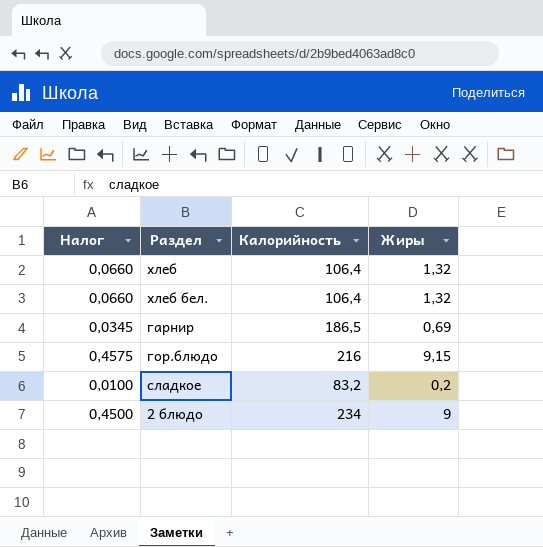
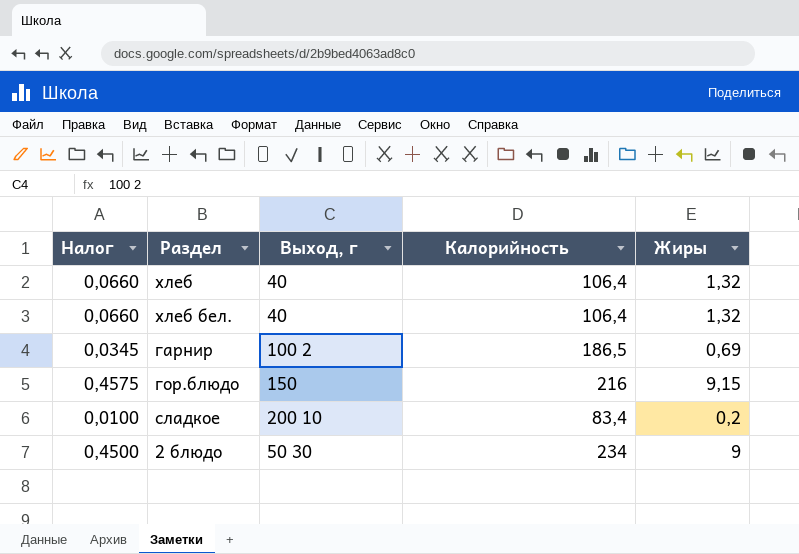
column Выход, г | position: none -> 3
сладкое | Калорийность: 83,2 -> 83,4

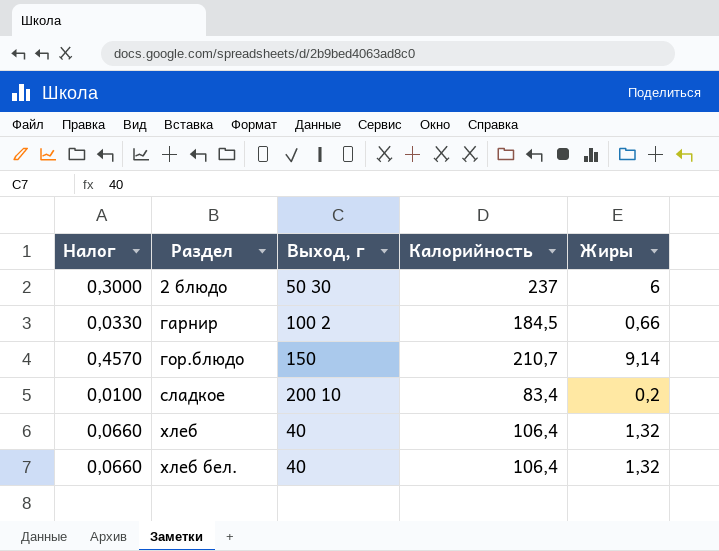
row order: none -> Раздел ascending
2 блюдо | Налог: 0,4500 -> 0,3000
2 блюдо | Калорийность: 234 -> 237
2 блюдо | Жиры: 9 -> 6
гарнир | Налог: 0,0345 -> 0,0330
гарнир | Калорийность: 186,5 -> 184,5
гарнир | Жиры: 0,69 -> 0,66
гор.блюдо | Налог: 0,4575 -> 0,4570
гор.блюдо | Калорийность: 216 -> 210,7
гор.блюдо | Жиры: 9,15 -> 9,14

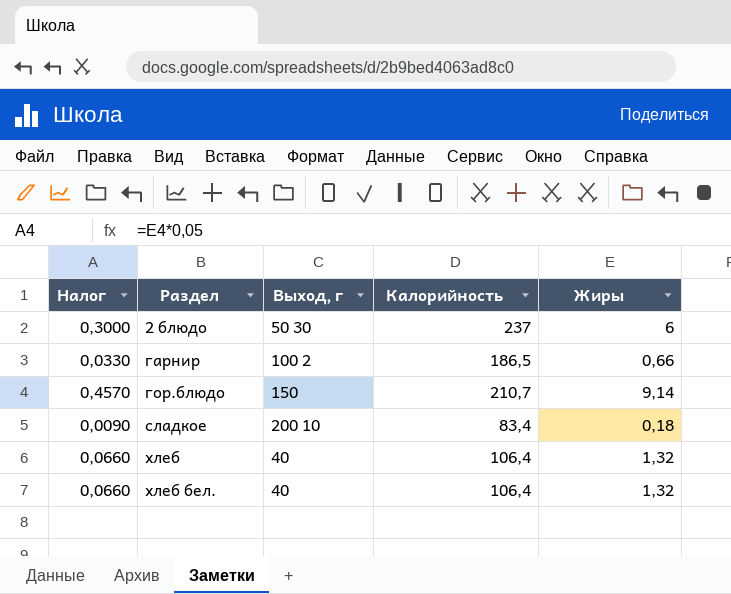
гарнир | Калорийность: 184,5 -> 186,5
сладкое | Налог: 0,0100 -> 0,0090
сладкое | Жиры: 0,2 -> 0,18

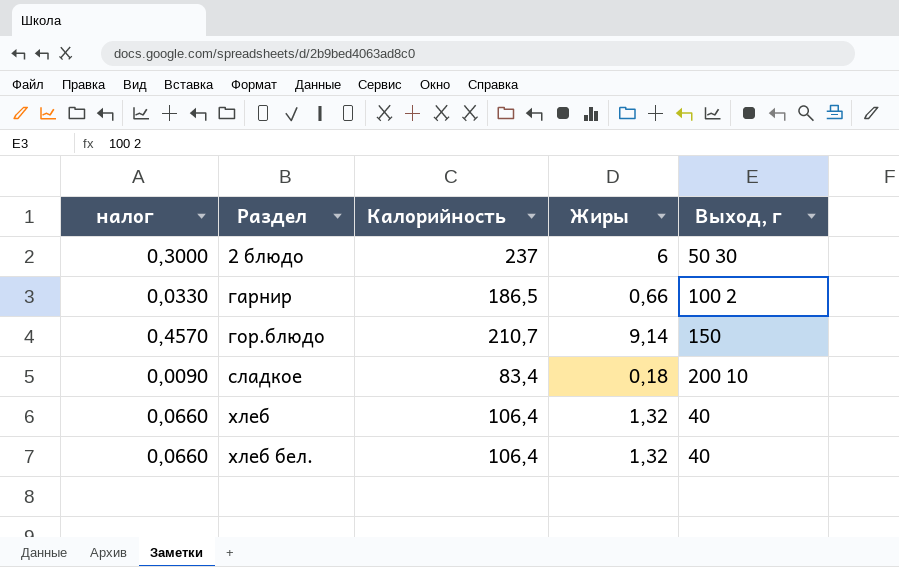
column name: Налог -> налог
column Выход, г | position: 3 -> 5

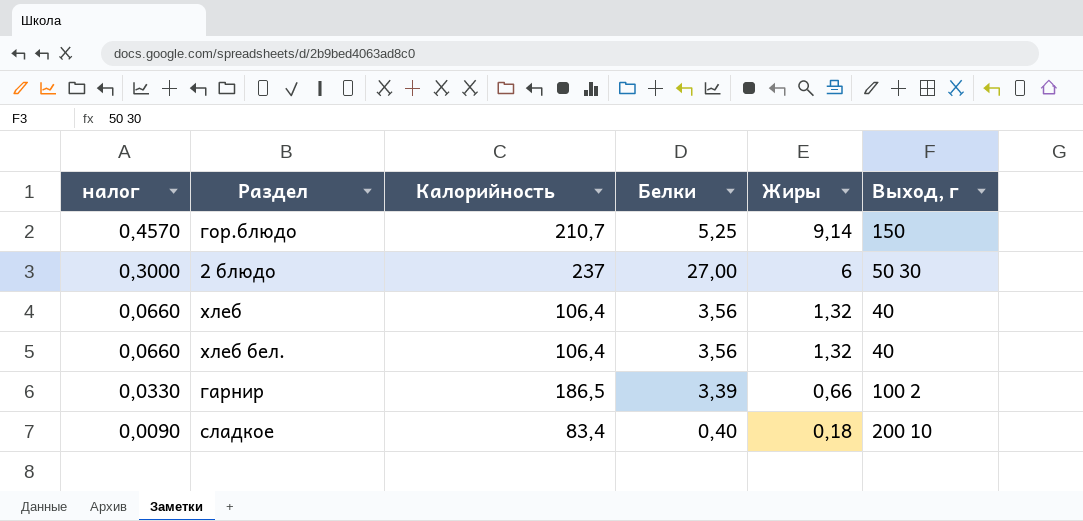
row order: Раздел ascending -> налог descending
column Белки | position: none -> 4

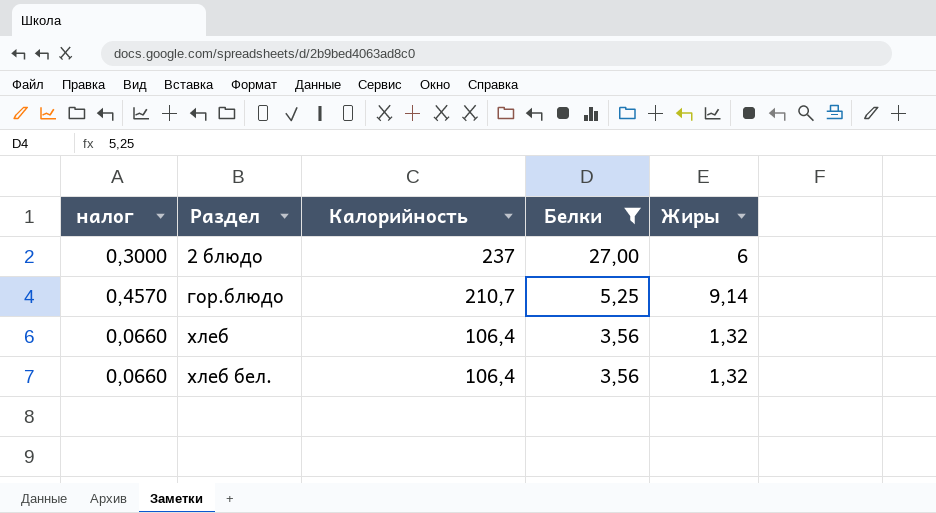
filter: none -> Белки >= 3,56
row order: налог descending -> Раздел ascending
column Выход, г | position: 6 -> none

